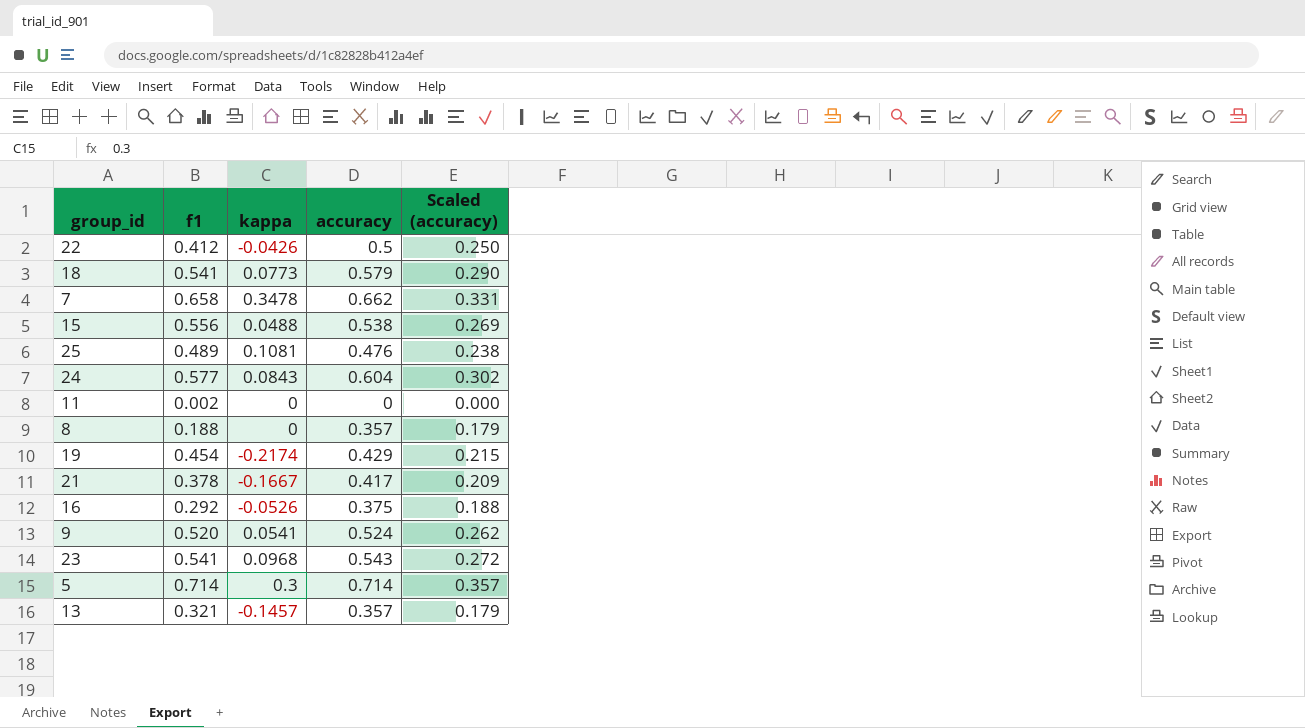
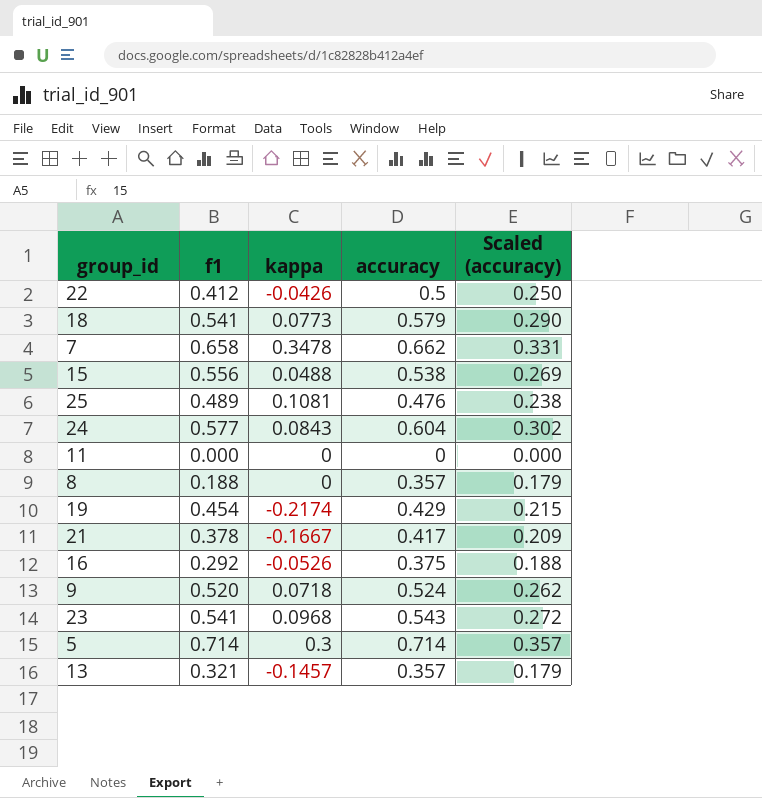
11 | f1: 0.002 -> 0.000
9 | kappa: 0.0541 -> 0.0718

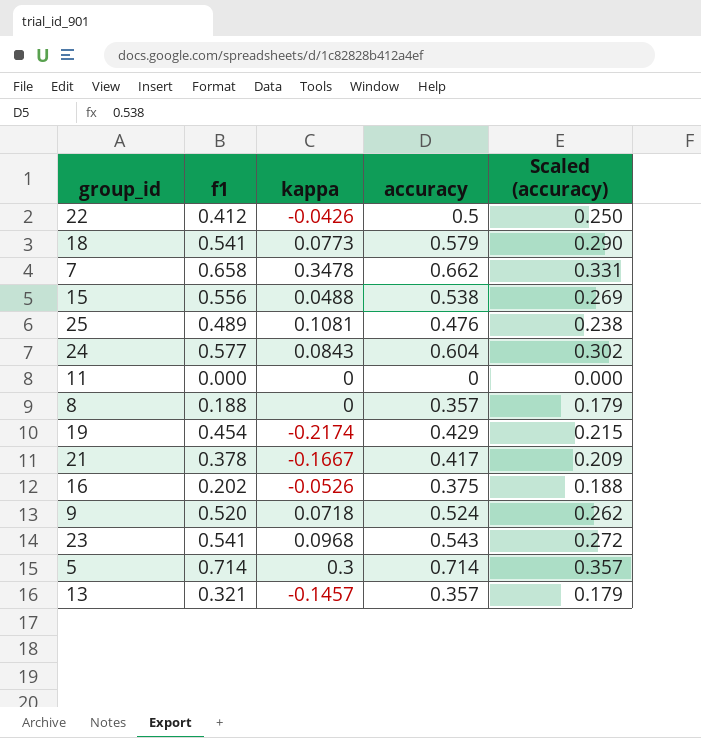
16 | f1: 0.292 -> 0.202

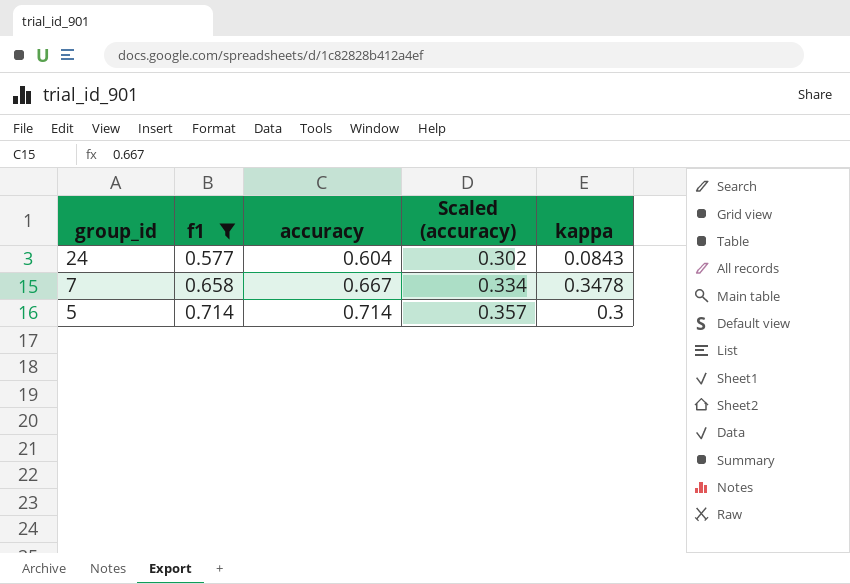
filter: none -> f1 >= 0.577
row order: none -> group_id descending
column kappa | position: 3 -> 5
7 | accuracy: 0.662 -> 0.667
7 | Scaled (accuracy): 0.331 -> 0.334

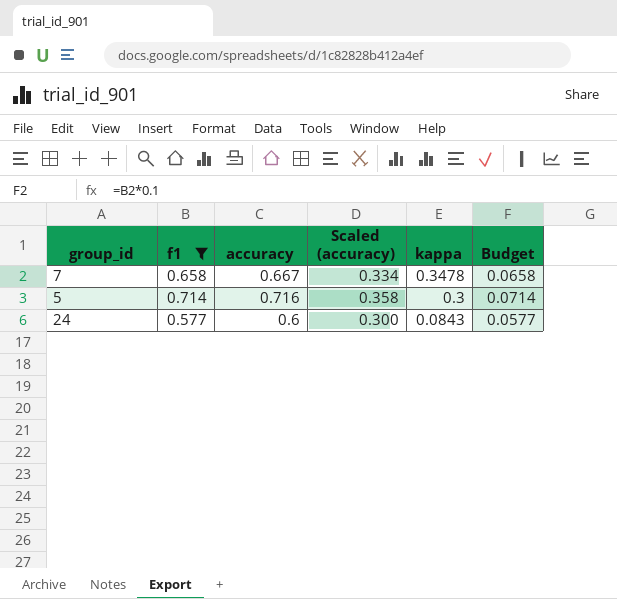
row order: group_id descending -> kappa descending
column Budget | formula: none -> [f1] * 0.1
5 | accuracy: 0.714 -> 0.716
5 | Scaled (accuracy): 0.357 -> 0.358
24 | accuracy: 0.604 -> 0.6
24 | Scaled (accuracy): 0.302 -> 0.300

